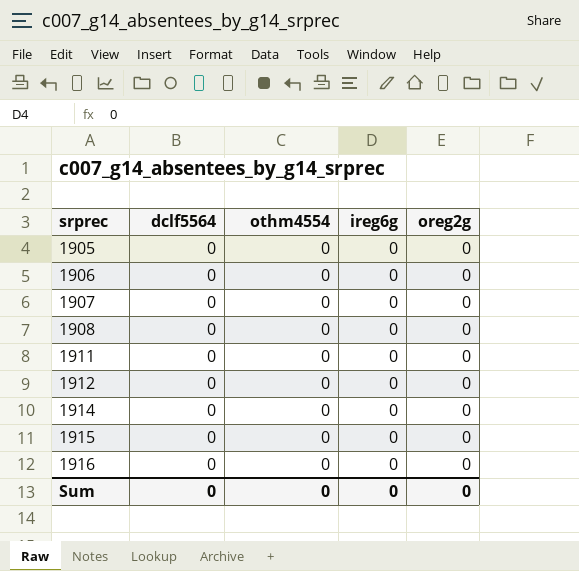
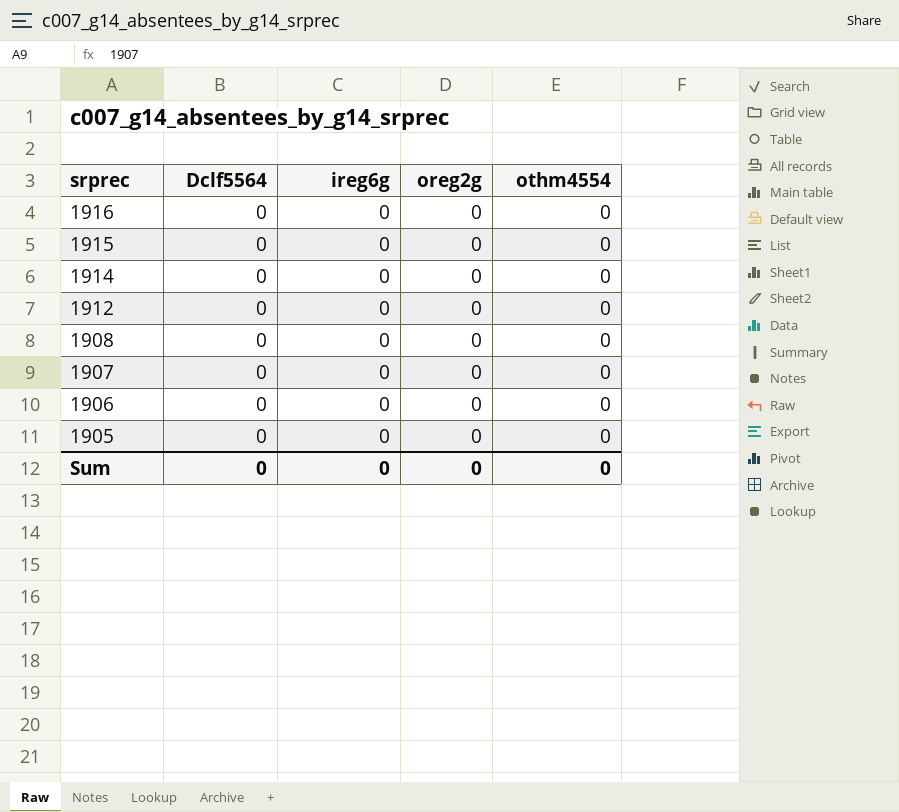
row order: srprec ascending -> srprec descending
column name: dclf5564 -> Dclf5564
column othm4554 | position: 3 -> 5
row 1911: 0 | 0 | 0 | 0 -> none

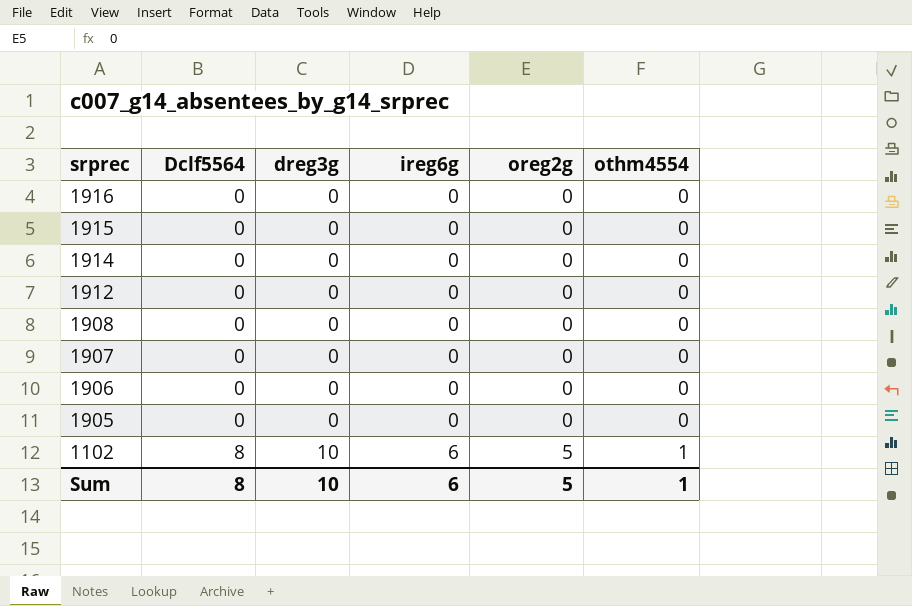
column dreg3g | position: none -> 3
row 1102: none -> 8 | 10 | 6 | 5 | 1
Sum | Dclf5564: 0 -> 8
Sum | ireg6g: 0 -> 6
Sum | oreg2g: 0 -> 5
Sum | othm4554: 0 -> 1

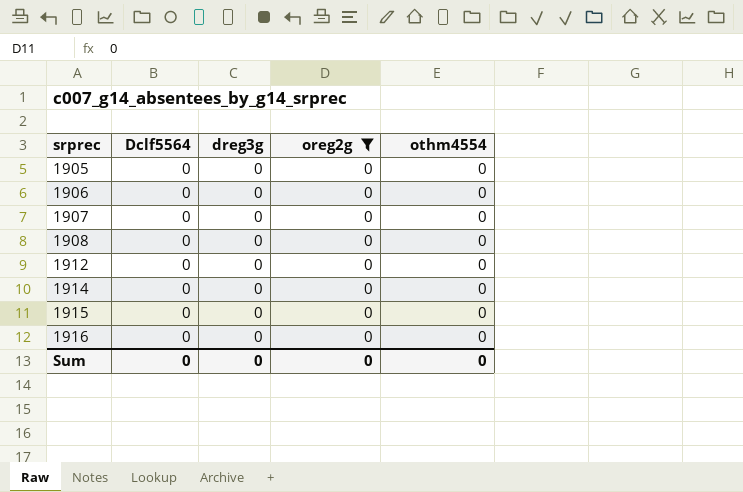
filter: none -> oreg2g = 0
row order: srprec descending -> srprec ascending
column ireg6g | position: 4 -> none
Sum | Dclf5564: 8 -> 0
Sum | dreg3g: 10 -> 0
Sum | oreg2g: 5 -> 0
Sum | othm4554: 1 -> 0

